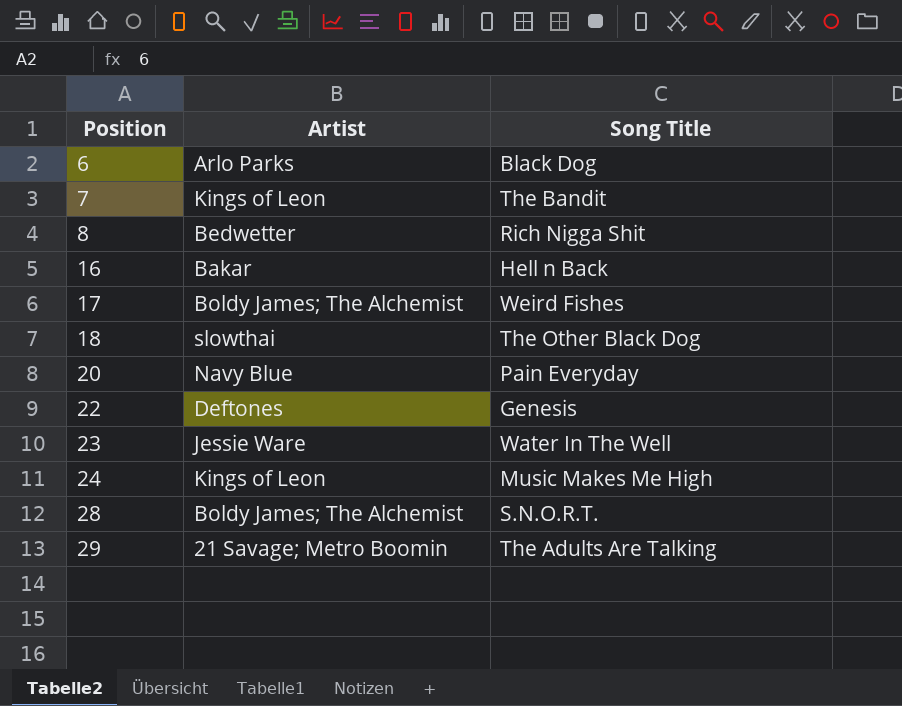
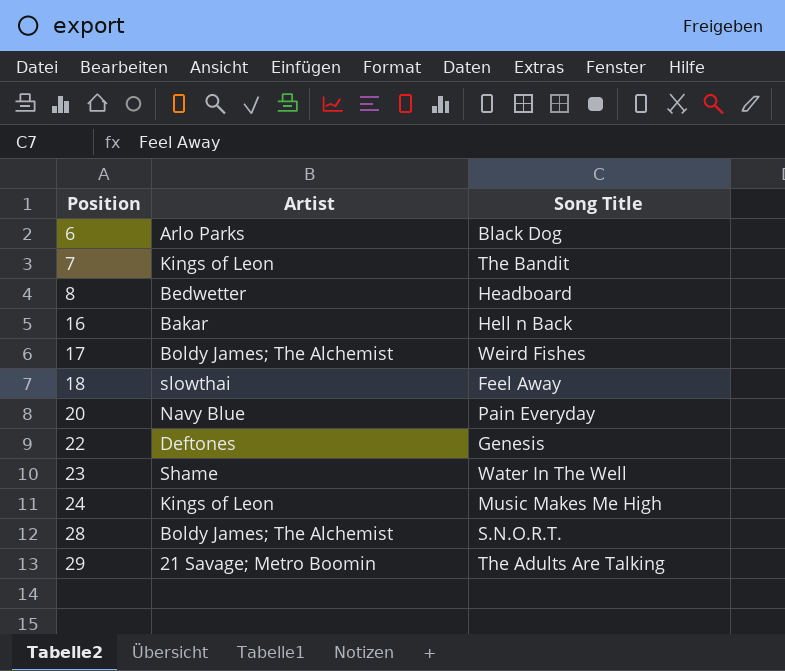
8 | Song Title: Rich Nigga Shit -> Headboard
18 | Song Title: The Other Black Dog -> Feel Away
23 | Artist: Jessie Ware -> Shame

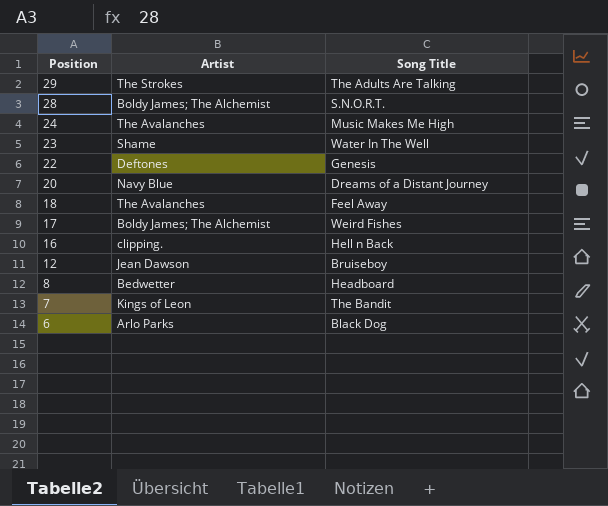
row order: Position ascending -> Position descending
29 | Artist: 21 Savage; Metro Boomin -> The Strokes
24 | Artist: Kings of Leon -> The Avalanches
20 | Song Title: Pain Everyday -> Dreams of a Distant Journey
18 | Artist: slowthai -> The Avalanches
16 | Artist: Bakar -> clipping.
row 12: none -> Jean Dawson | Bruiseboy

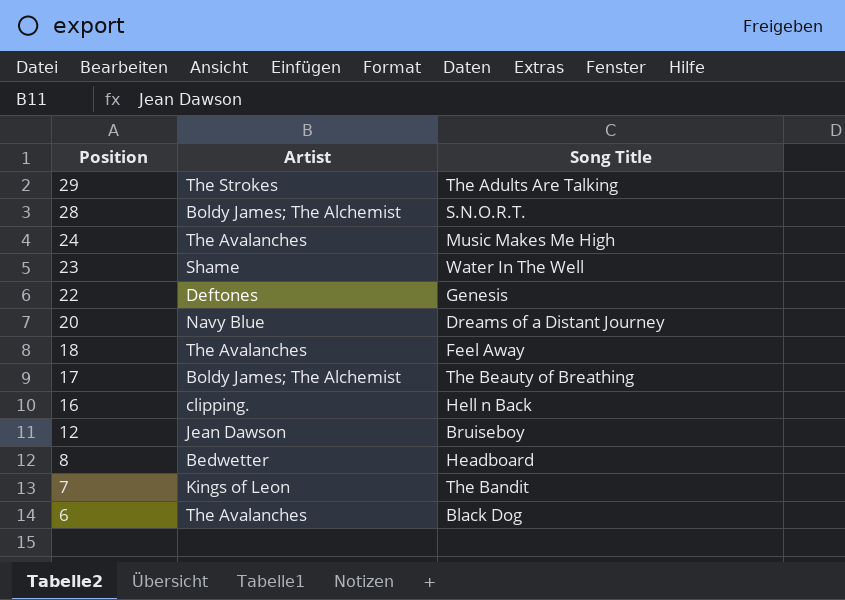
17 | Song Title: Weird Fishes -> The Beauty of Breathing
6 | Artist: Arlo Parks -> The Avalanches

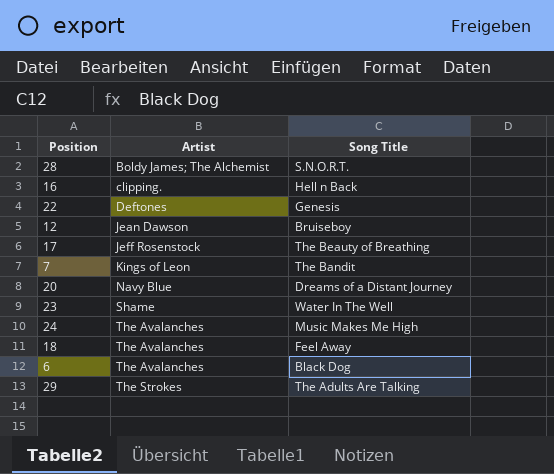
row order: Position descending -> Artist ascending
row 8: Bedwetter | Headboard -> none
17 | Artist: Boldy James; The Alchemist -> Jeff Rosenstock

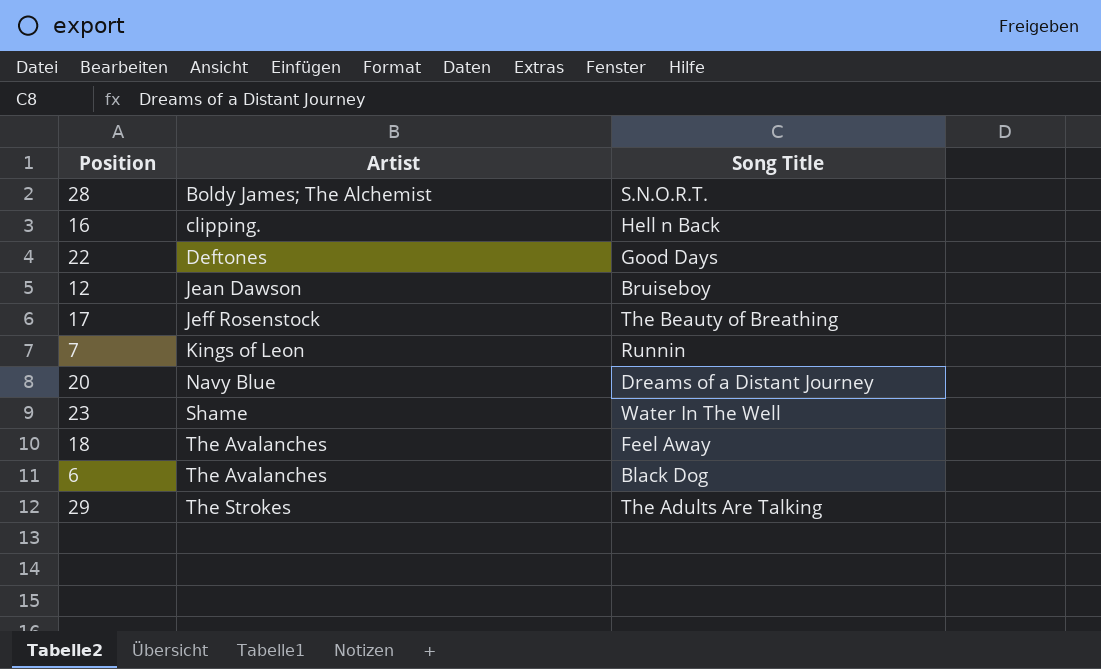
row 24: The Avalanches | Music Makes Me High -> none
22 | Song Title: Genesis -> Good Days
7 | Song Title: The Bandit -> Runnin

